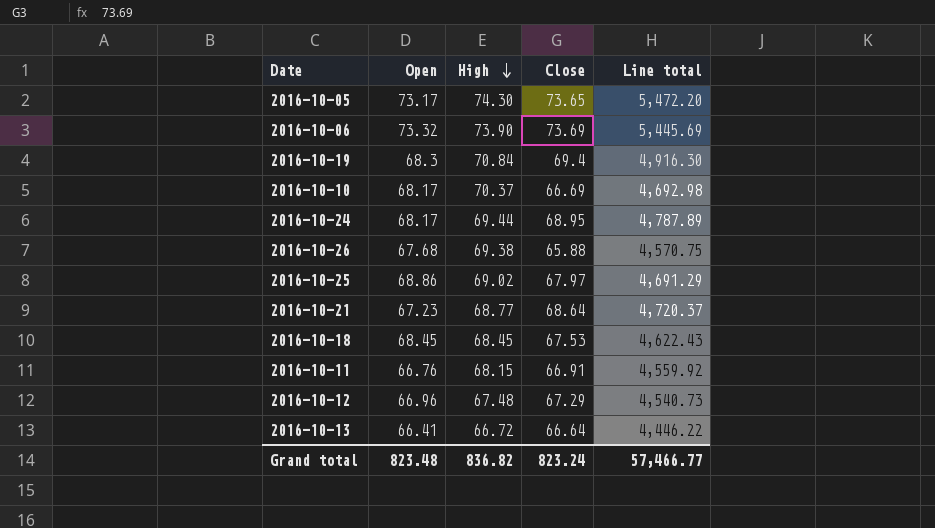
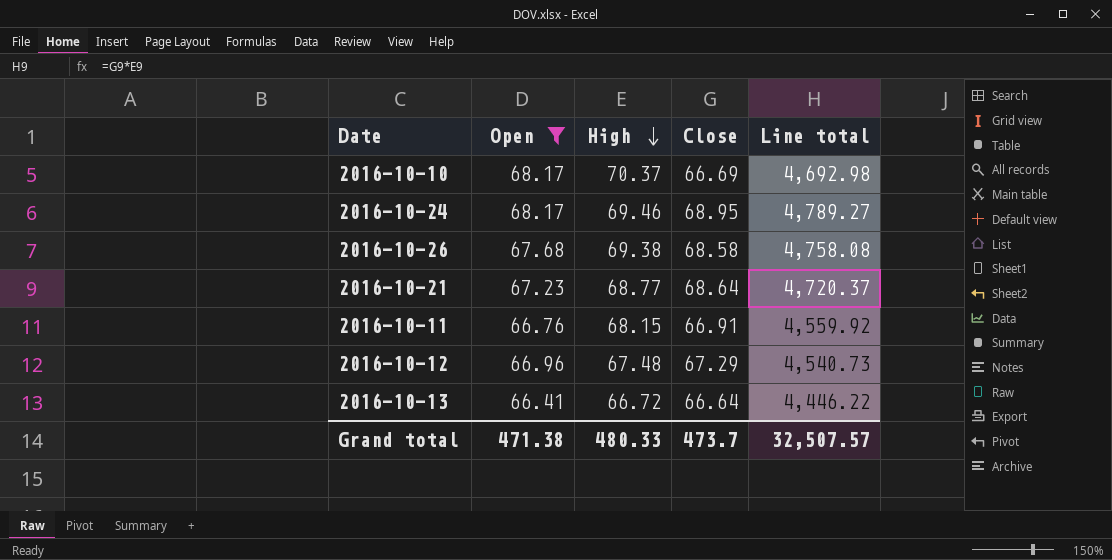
filter: none -> Open <= 68.17
2016-10-24 | High: 69.44 -> 69.46
2016-10-24 | Line total: 4,787.89 -> 4,789.27
2016-10-26 | Close: 65.88 -> 68.58
2016-10-26 | Line total: 4,570.75 -> 4,758.08
Grand total | Open: 823.48 -> 471.38
Grand total | High: 836.82 -> 480.33
Grand total | Close: 823.24 -> 473.7
Grand total | Line total: 57,466.77 -> 32,507.57

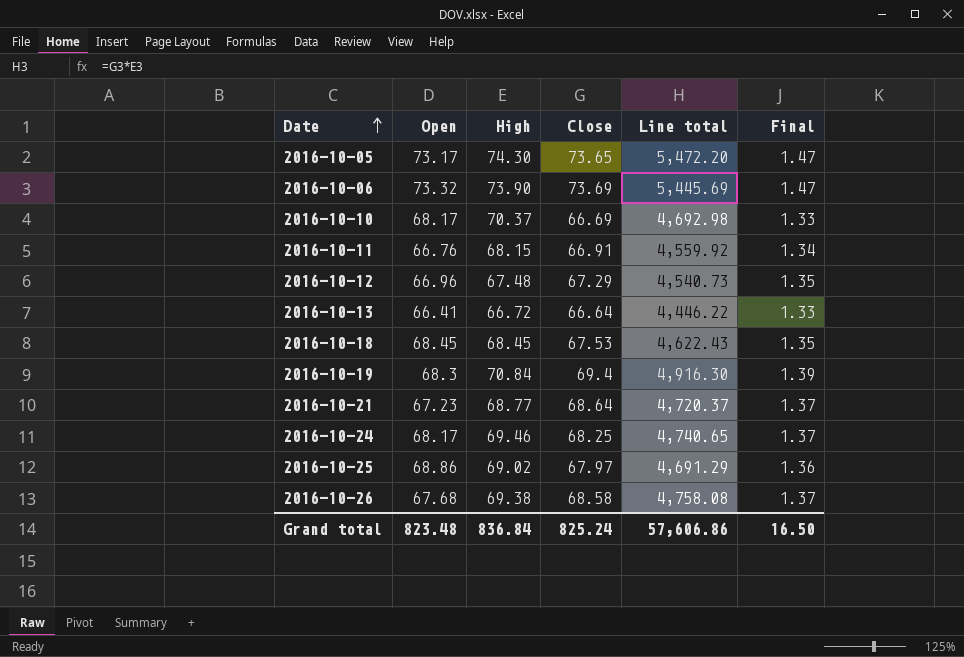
filter: Open <= 68.17 -> none
row order: High descending -> Date ascending
column Final | formula: none -> [Close] * 0.02
2016-10-24 | Close: 68.95 -> 68.25
2016-10-24 | Line total: 4,789.27 -> 4,740.65
Grand total | Open: 471.38 -> 823.48
Grand total | High: 480.33 -> 836.84
Grand total | Close: 473.7 -> 825.24
Grand total | Line total: 32,507.57 -> 57,606.86

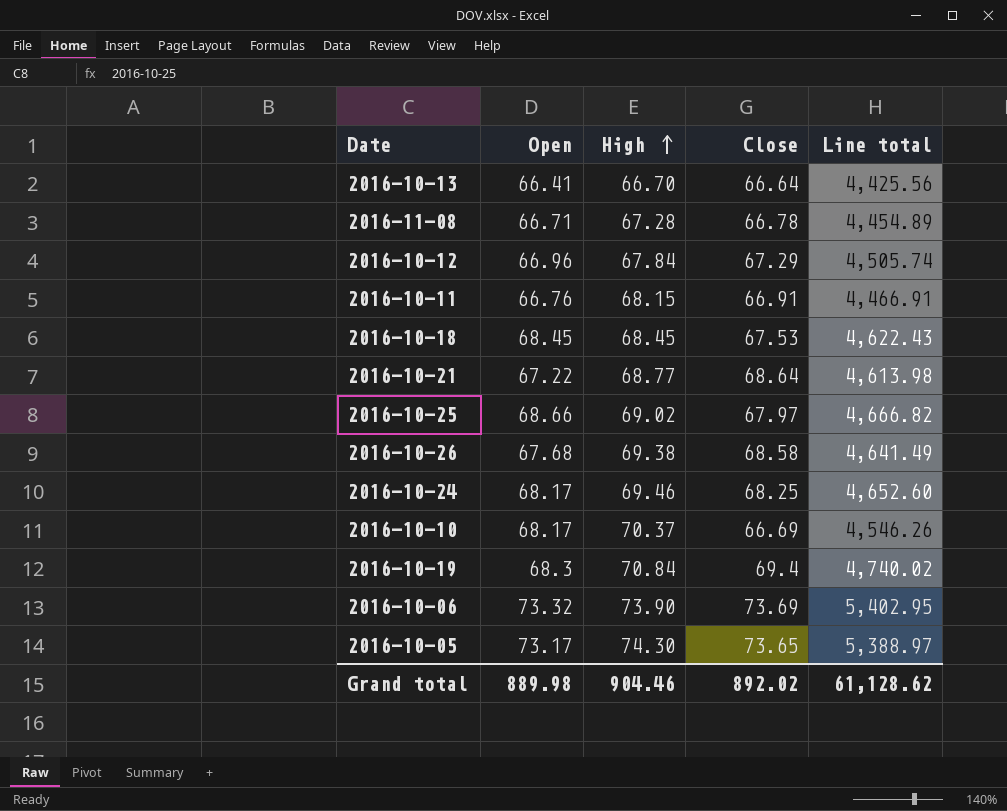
row order: Date ascending -> High ascending
column Final | formula: [Close] * 0.02 -> none
column Line total | formula: [High] * [Close] -> [Open] * [Close]
2016-10-13 | High: 66.72 -> 66.70
row 2016-11-08: none -> 66.71 | 67.28 | 66.78 | 4,454.89
2016-10-12 | High: 67.48 -> 67.84
2016-10-21 | Open: 67.23 -> 67.22
2016-10-25 | Open: 68.86 -> 68.66
Grand total | Open: 823.48 -> 889.98
Grand total | High: 836.84 -> 904.46
Grand total | Close: 825.24 -> 892.02
Grand total | Line total: 57,606.86 -> 61,128.62

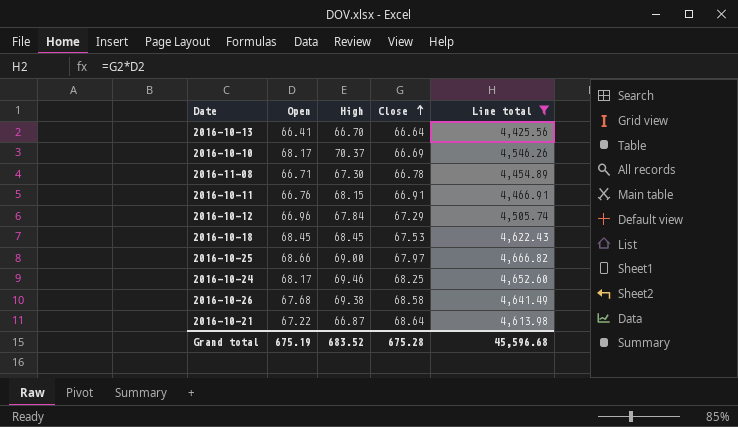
filter: none -> Line total <= 4,666.82
row order: High ascending -> Close ascending
2016-11-08 | High: 67.28 -> 67.30
2016-10-25 | High: 69.02 -> 69.00
2016-10-21 | High: 68.77 -> 66.87
Grand total | Open: 889.98 -> 675.19
Grand total | High: 904.46 -> 683.52
Grand total | Close: 892.02 -> 675.28
Grand total | Line total: 61,128.62 -> 45,596.68

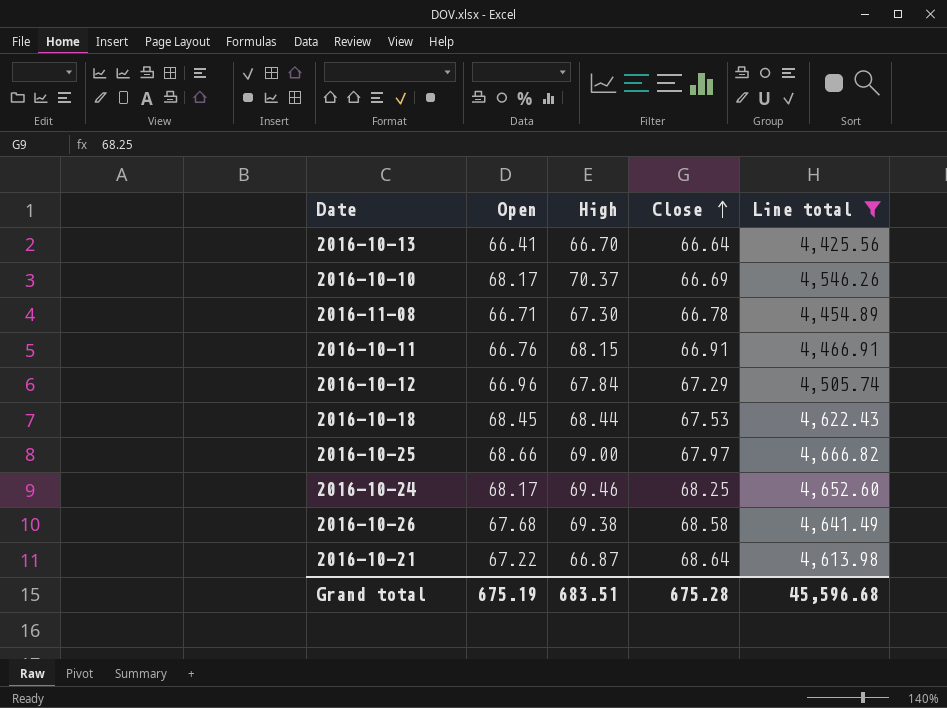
2016-10-18 | High: 68.45 -> 68.44
Grand total | High: 683.52 -> 683.51

